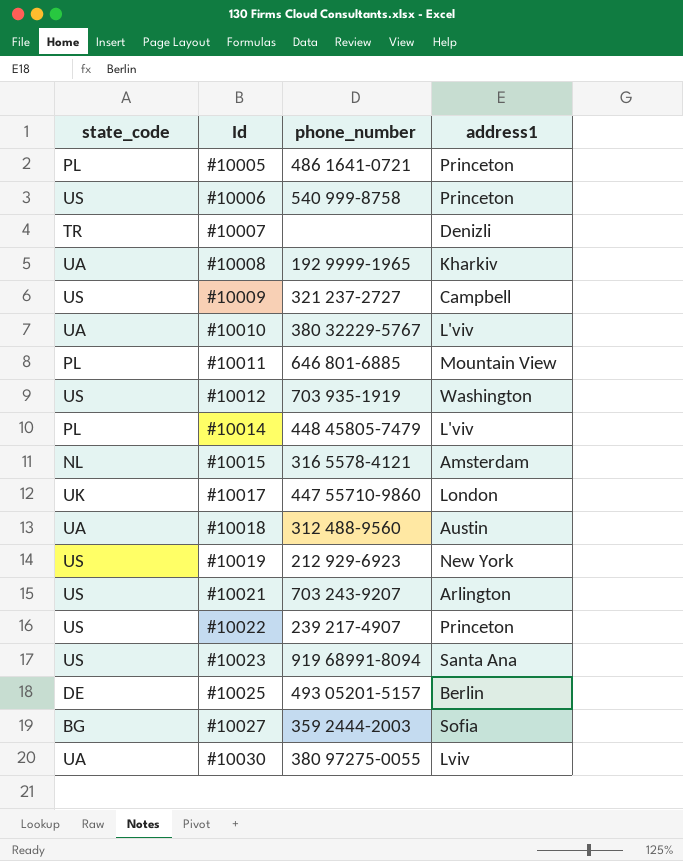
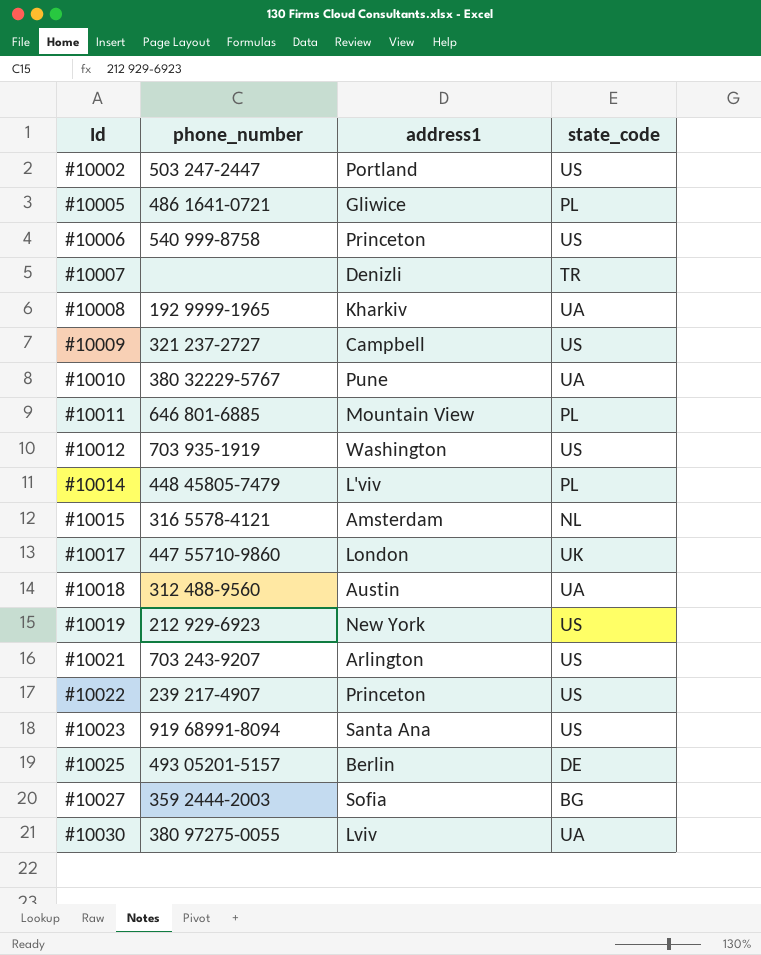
column state_code | position: 1 -> 4
row #10002: none -> 503 247-2447 | Portland | US
#10005 | address1: Princeton -> Gliwice
#10010 | address1: L'viv -> Pune

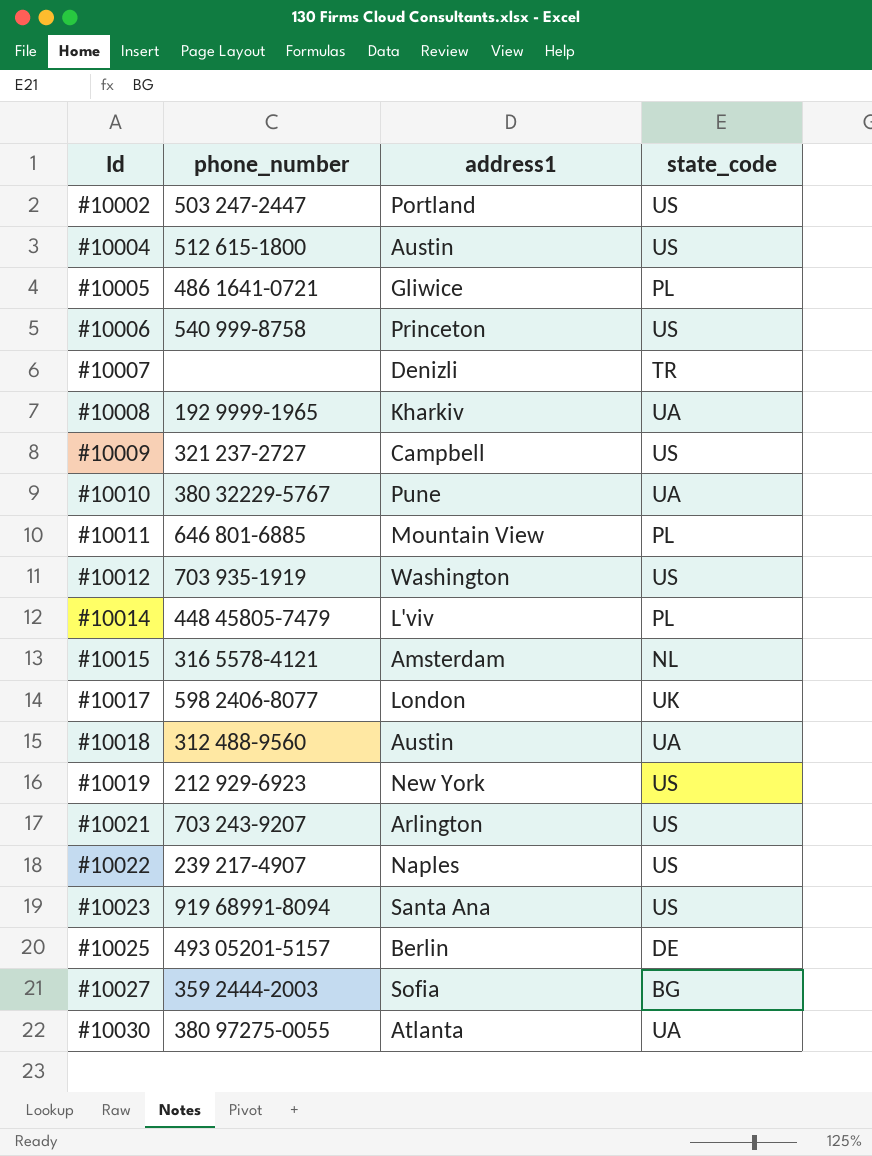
row #10004: none -> 512 615-1800 | Austin | US
#10017 | phone_number: 447 55710-9860 -> 598 2406-8077
#10022 | address1: Princeton -> Naples
#10030 | address1: Lviv -> Atlanta

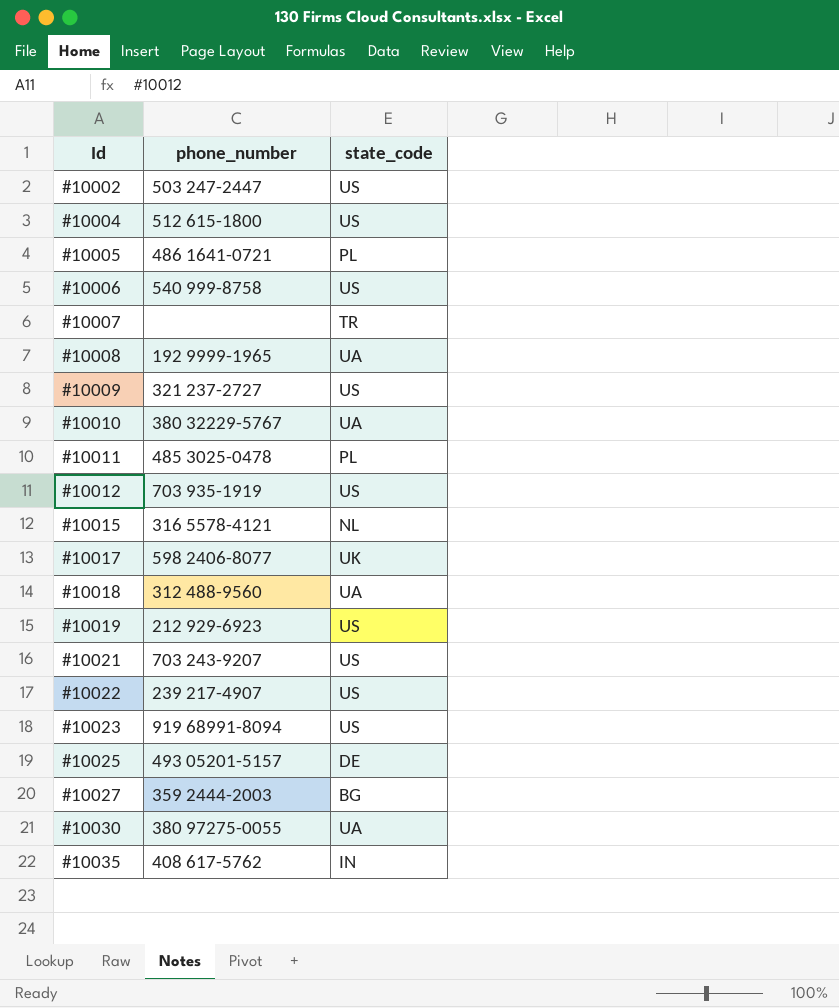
column address1 | position: 3 -> none
row #10014: 448 45805-7479 | L'viv | PL -> none
#10011 | phone_number: 646 801-6885 -> 485 3025-0478
row #10035: none -> 408 617-5762 | IN

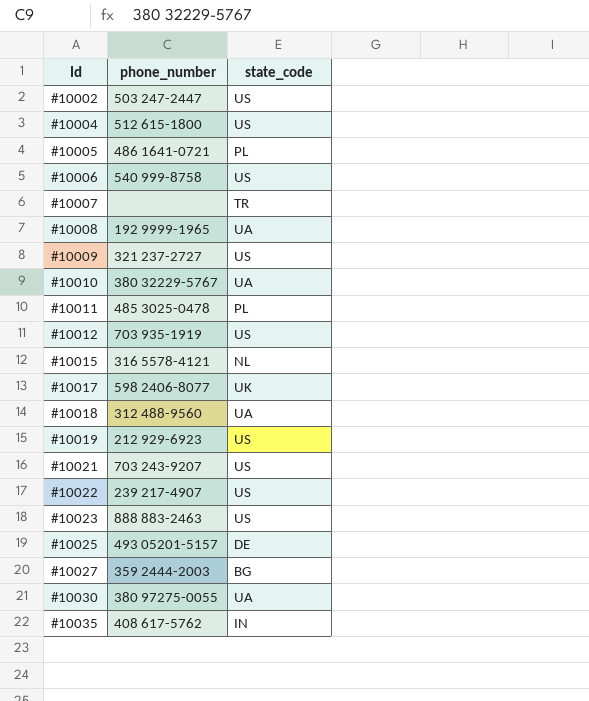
#10023 | phone_number: 919 68991-8094 -> 888 883-2463

